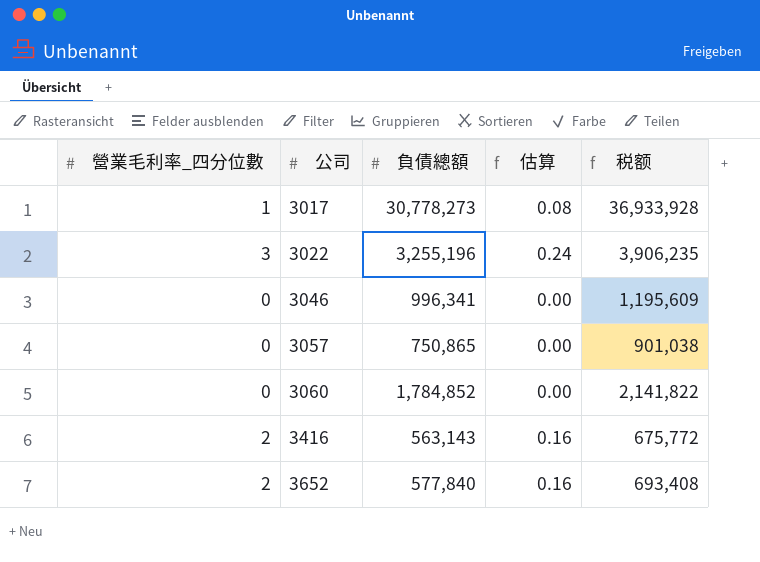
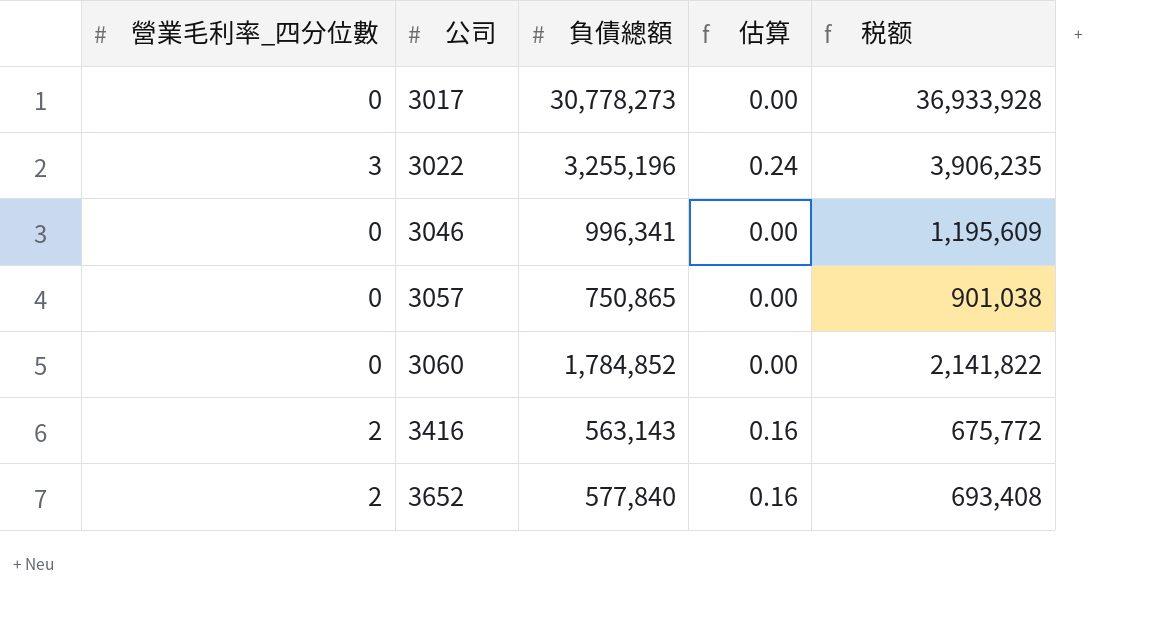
3017 | 營業毛利率_四分位數: 1 -> 0
3017 | 估算: 0.08 -> 0.00

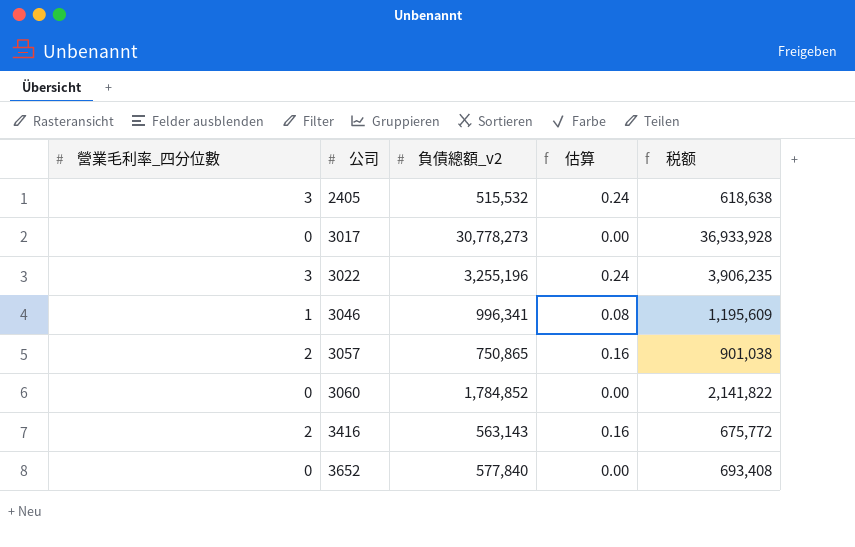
column name: 負債總額 -> 負債總額_v2
row 2405: none -> 3 | 515,532 | 0.24 | 618,638
3046 | 營業毛利率_四分位數: 0 -> 1
3046 | 估算: 0.00 -> 0.08
3057 | 營業毛利率_四分位數: 0 -> 2
3057 | 估算: 0.00 -> 0.16
3652 | 營業毛利率_四分位數: 2 -> 0
3652 | 估算: 0.16 -> 0.00

